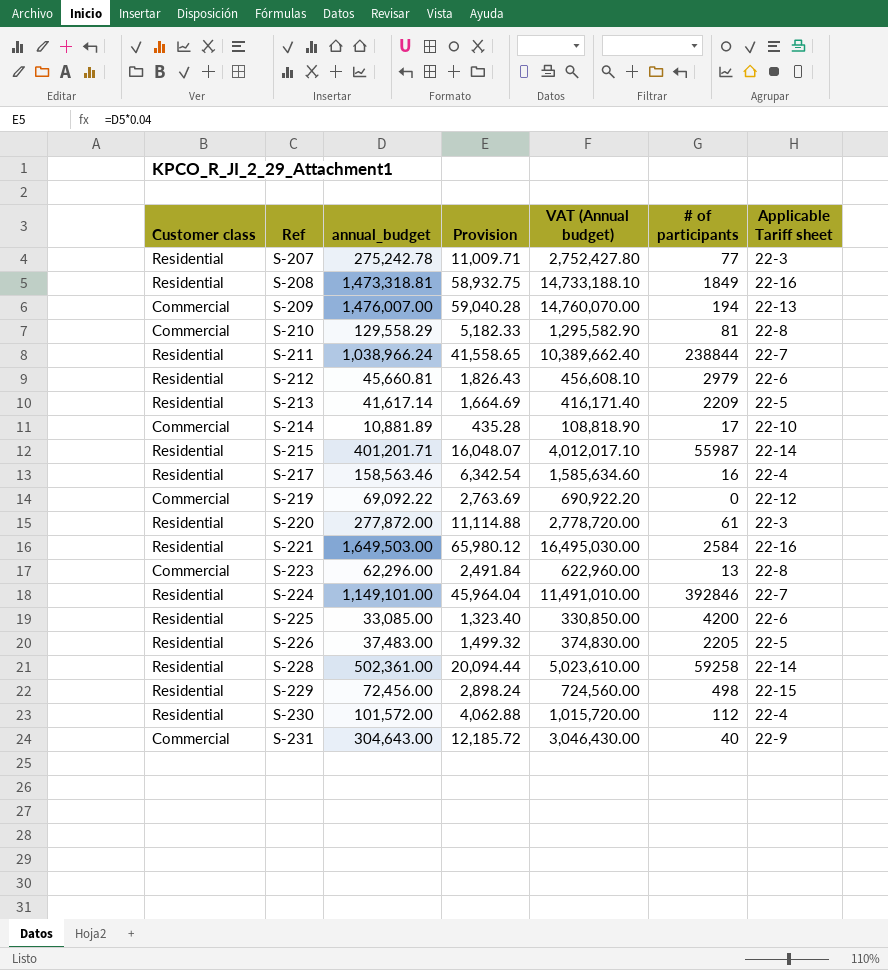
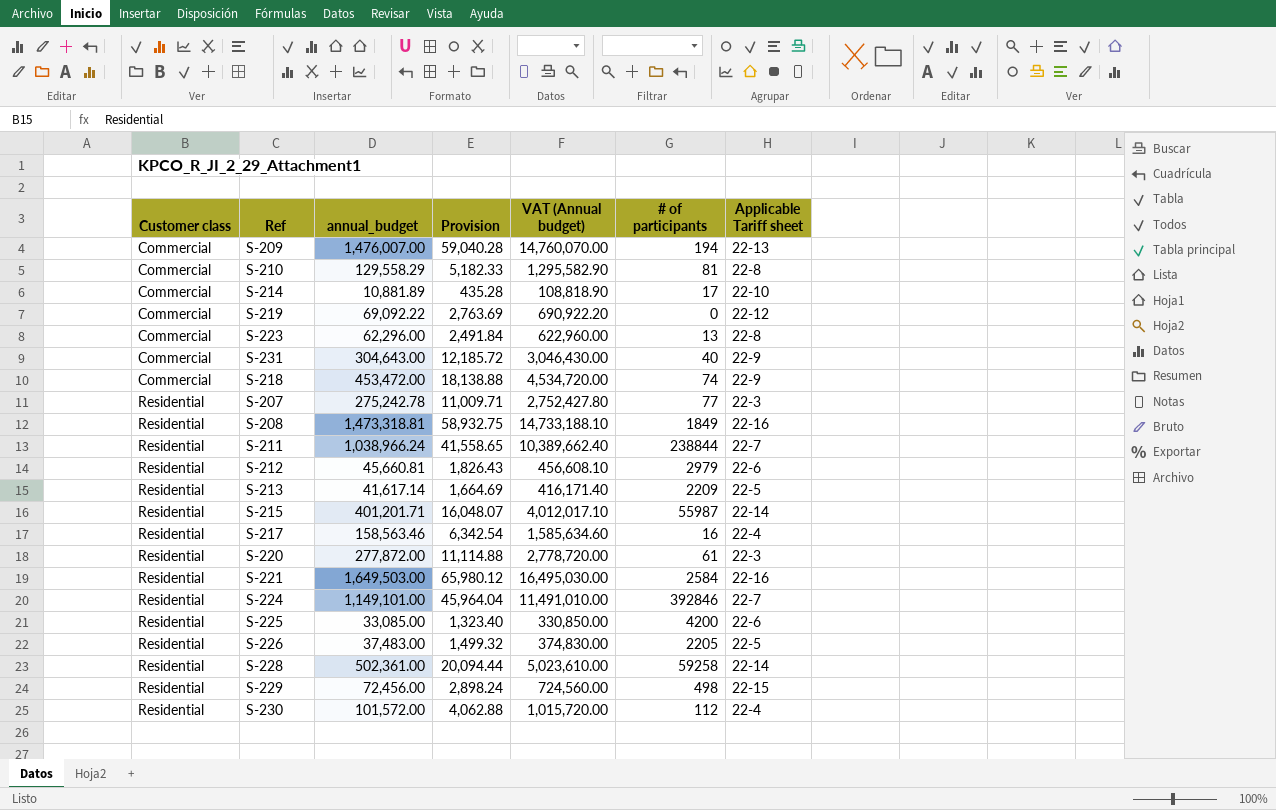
row order: Ref ascending -> Customer class ascending
row S-218: none -> Commercial | 453,472.00 | 18,138.88 | 4,534,720.00 | 74 | 22-9

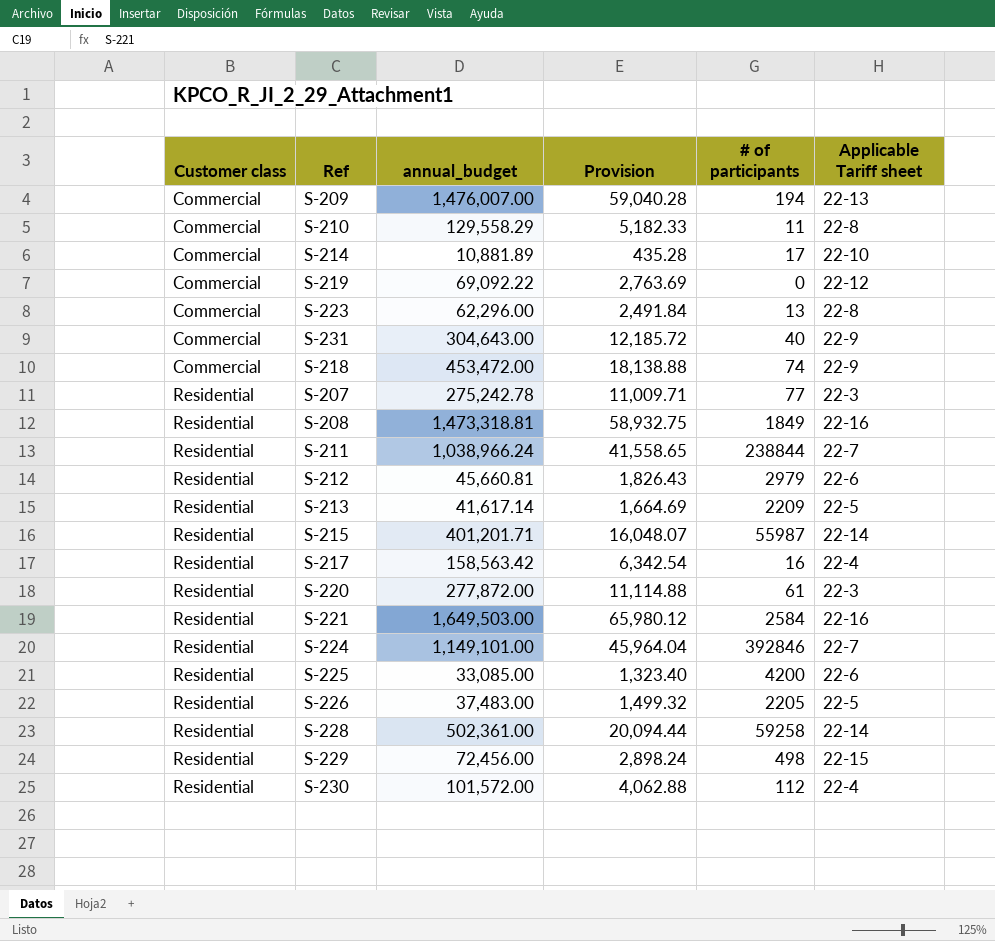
column VAT (Annual budget) | formula: [annual_budget] * 10 -> none
S-210 | # of participants: 81 -> 11
S-217 | annual_budget: 158,563.46 -> 158,563.42

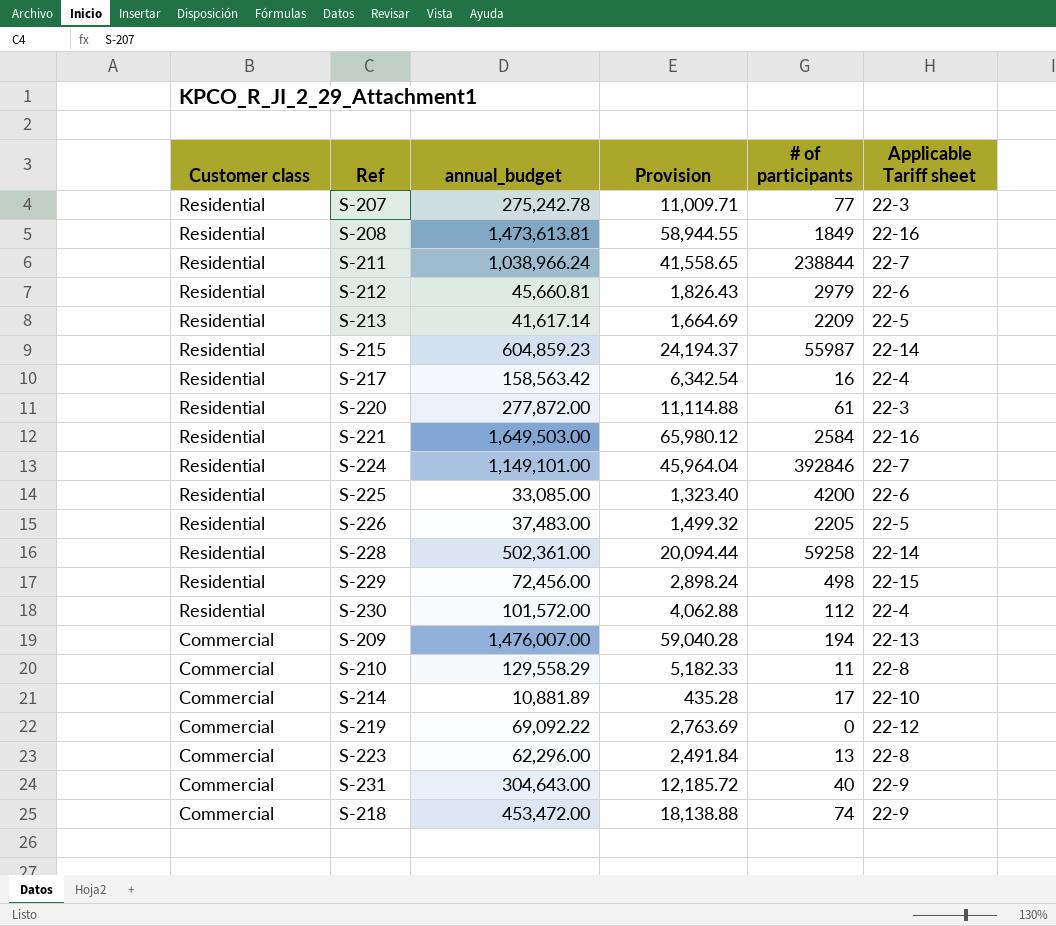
row order: Customer class ascending -> Customer class descending
S-208 | annual_budget: 1,473,318.81 -> 1,473,613.81
S-208 | Provision: 58,932.75 -> 58,944.55
S-215 | annual_budget: 401,201.71 -> 604,859.23
S-215 | Provision: 16,048.07 -> 24,194.37

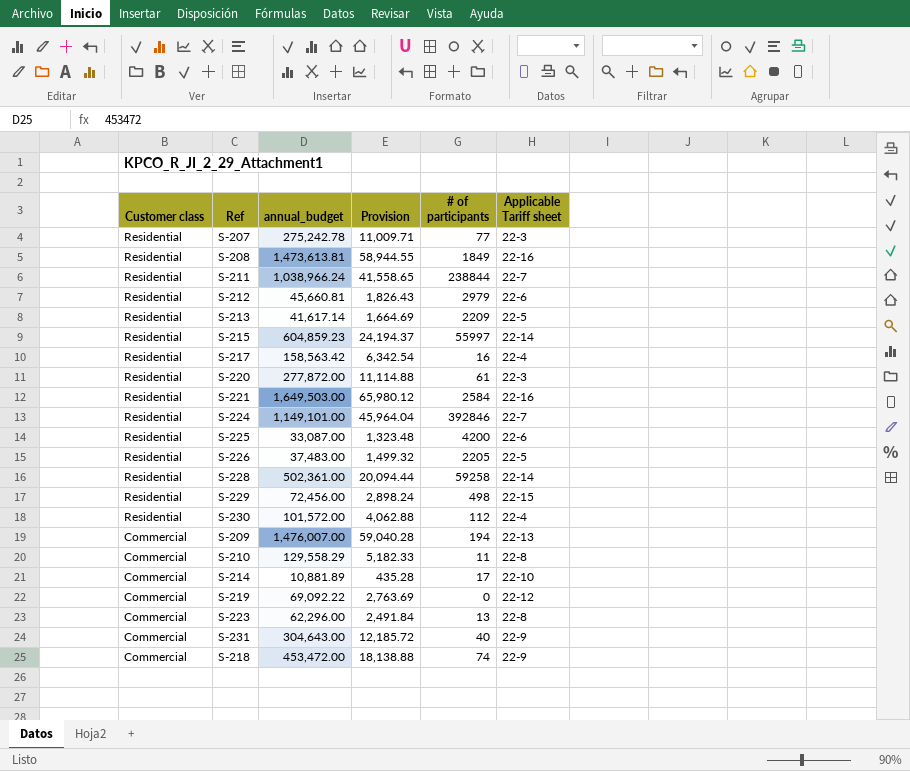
S-215 | # of participants: 55987 -> 55997
S-225 | annual_budget: 33,085.00 -> 33,087.00
S-225 | Provision: 1,323.40 -> 1,323.48

